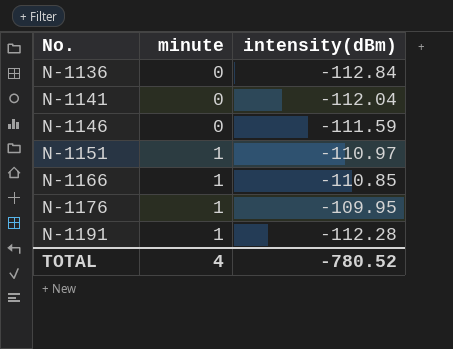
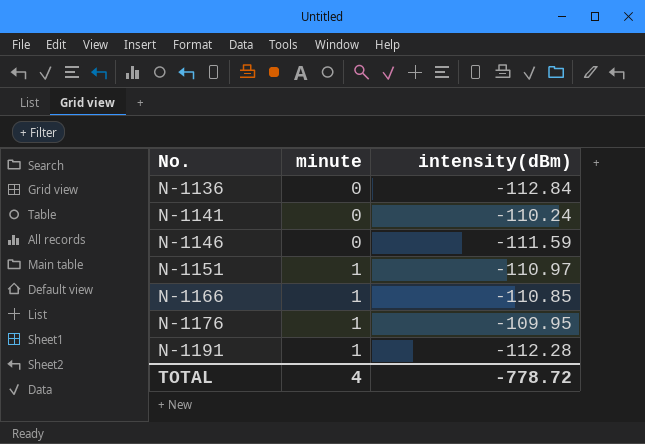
N-1141 | intensity(dBm): -112.04 -> -110.24
TOTAL | intensity(dBm): -780.52 -> -778.72

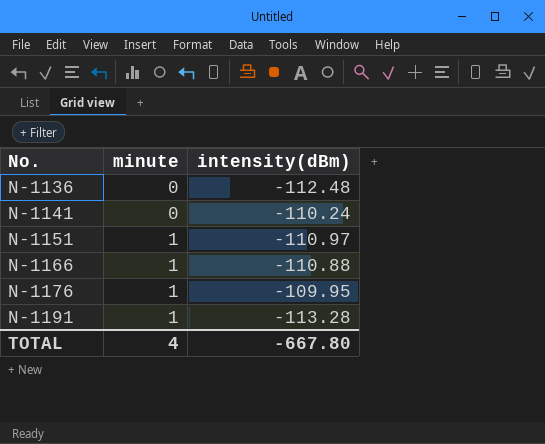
row N-1146: 0 | -111.59 -> none
N-1136 | intensity(dBm): -112.84 -> -112.48
N-1166 | intensity(dBm): -110.85 -> -110.88
N-1191 | intensity(dBm): -112.28 -> -113.28
TOTAL | intensity(dBm): -778.72 -> -667.80

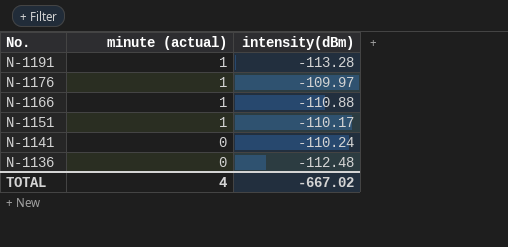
row order: No. ascending -> No. descending
column name: minute -> minute (actual)
N-1176 | intensity(dBm): -109.95 -> -109.97
N-1151 | intensity(dBm): -110.97 -> -110.17
TOTAL | intensity(dBm): -667.80 -> -667.02

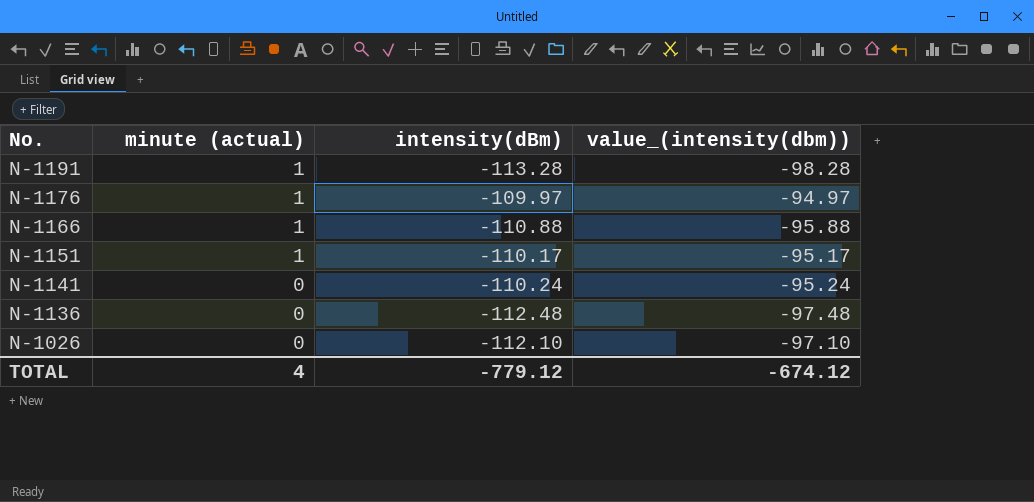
column value_(intensity(dbm)) | formula: none -> [intensity(dBm)] + 15
row N-1026: none -> 0 | -112.10 | -97.10
TOTAL | intensity(dBm): -667.02 -> -779.12

